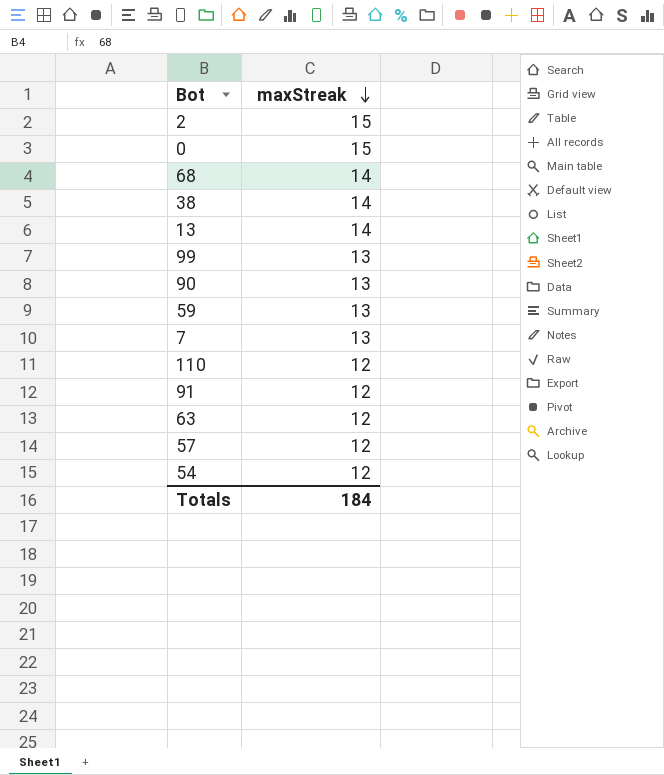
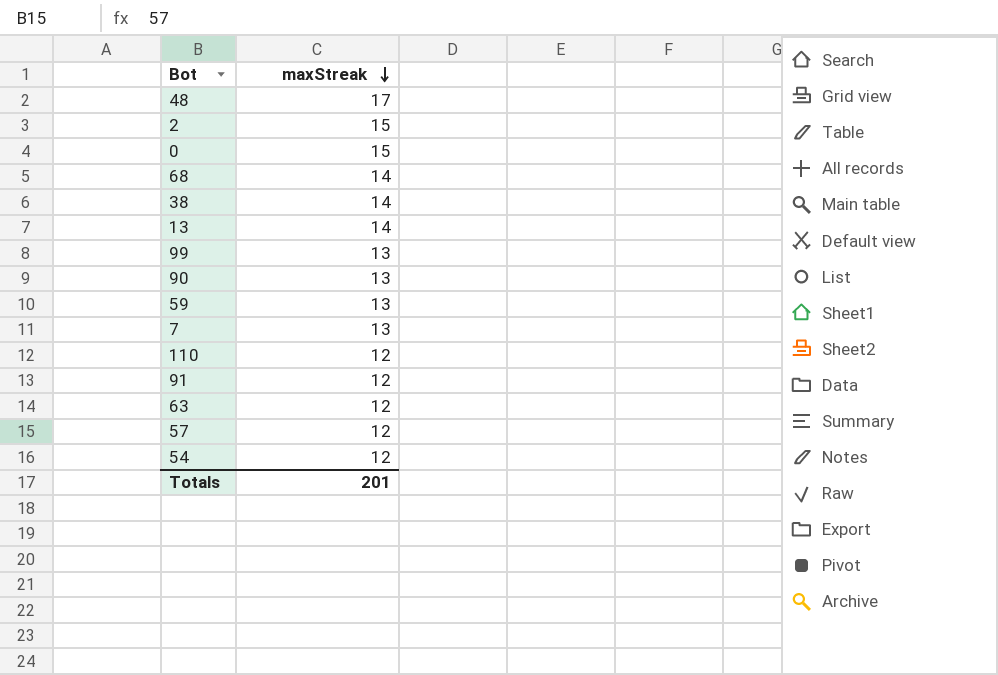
row 48: none -> 17
Totals | maxStreak: 184 -> 201

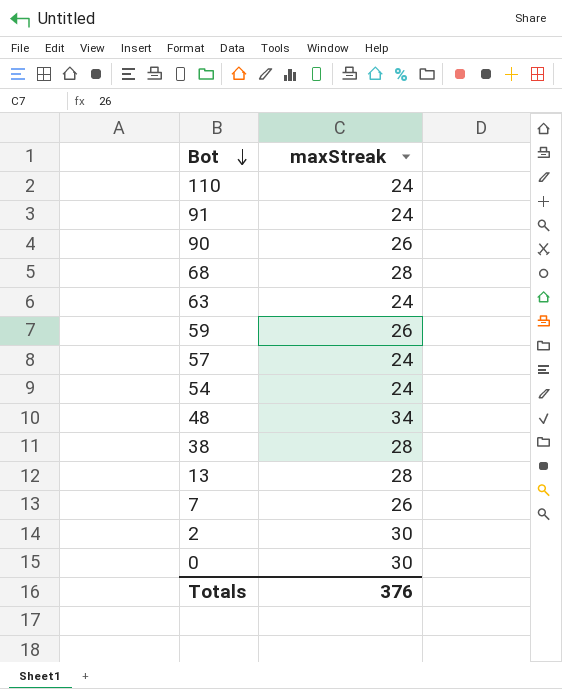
row order: maxStreak descending -> Bot descending
row 99: 13 -> none
110 | maxStreak: 12 -> 24
91 | maxStreak: 12 -> 24
90 | maxStreak: 13 -> 26
68 | maxStreak: 14 -> 28
63 | maxStreak: 12 -> 24
59 | maxStreak: 13 -> 26
57 | maxStreak: 12 -> 24
54 | maxStreak: 12 -> 24
48 | maxStreak: 17 -> 34
38 | maxStreak: 14 -> 28
13 | maxStreak: 14 -> 28
7 | maxStreak: 13 -> 26
2 | maxStreak: 15 -> 30
0 | maxStreak: 15 -> 30
Totals | maxStreak: 201 -> 376

